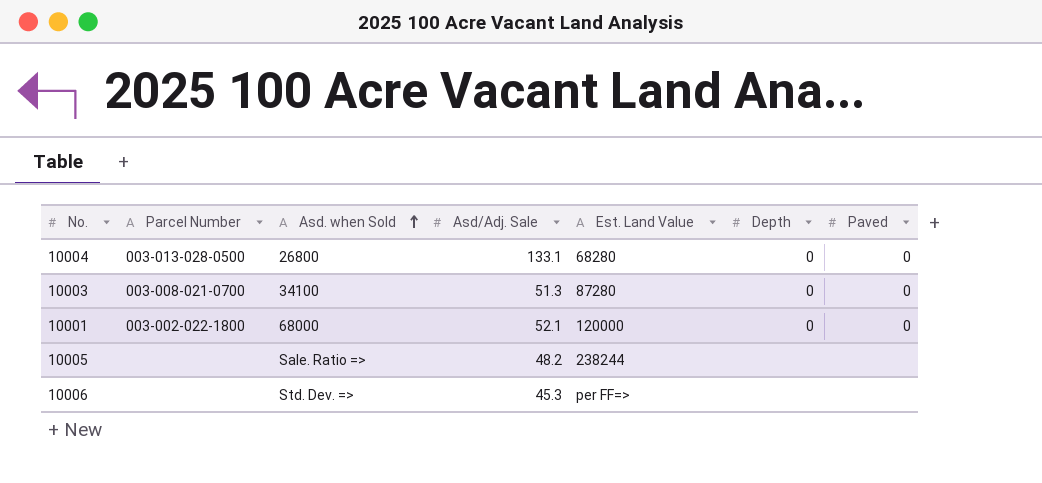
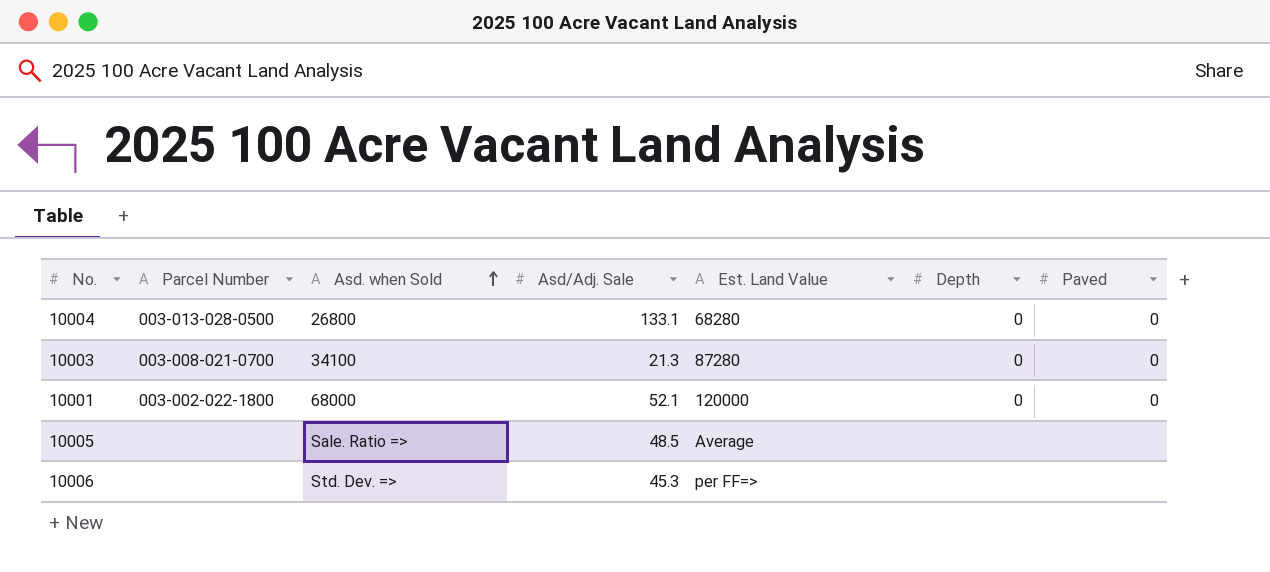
10003 | Asd/Adj. Sale: 51.3 -> 21.3
10005 | Asd/Adj. Sale: 48.2 -> 48.5
10005 | Est. Land Value: 238244 -> Average

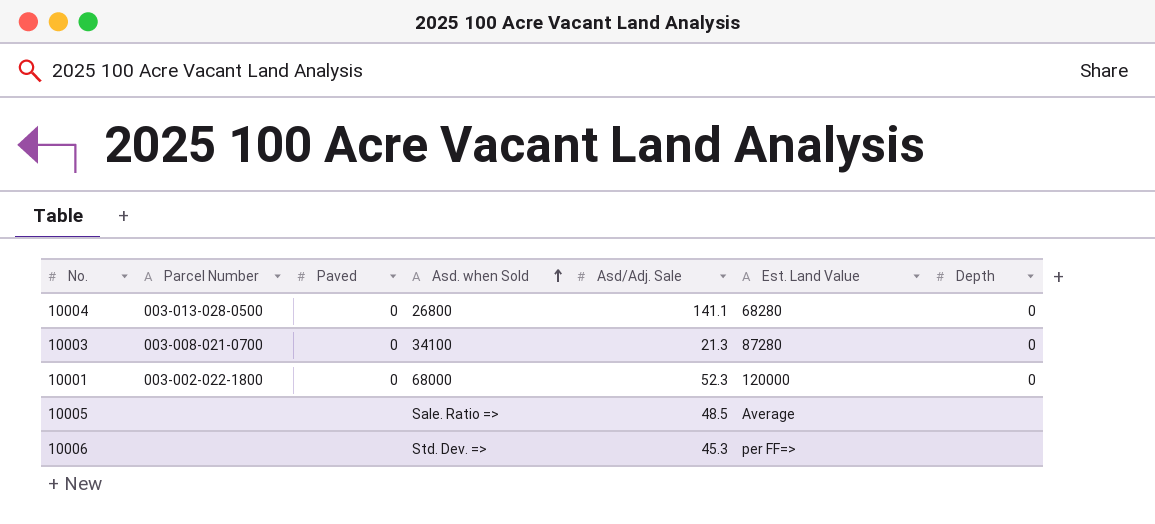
column Paved | position: 7 -> 3
10004 | Asd/Adj. Sale: 133.1 -> 141.1
10001 | Asd/Adj. Sale: 52.1 -> 52.3

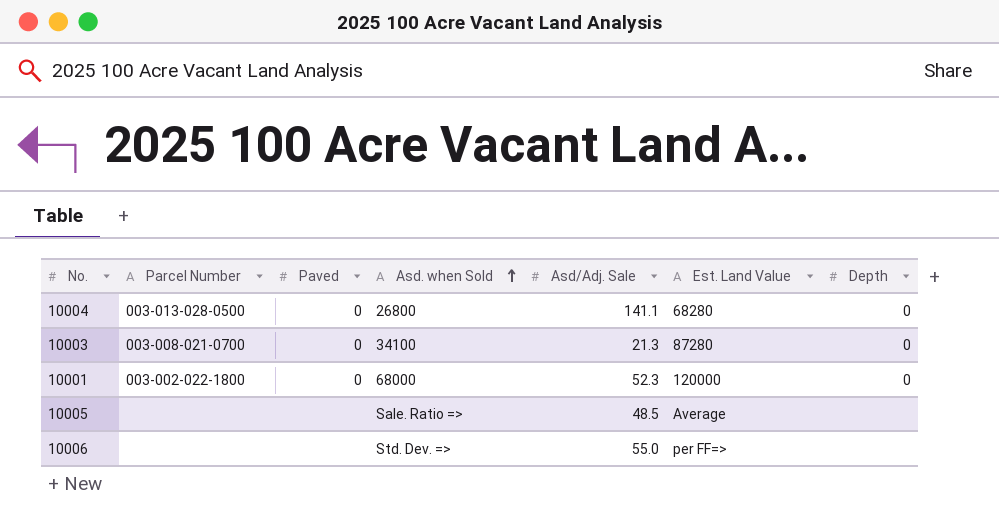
10006 | Asd/Adj. Sale: 45.3 -> 55.0

